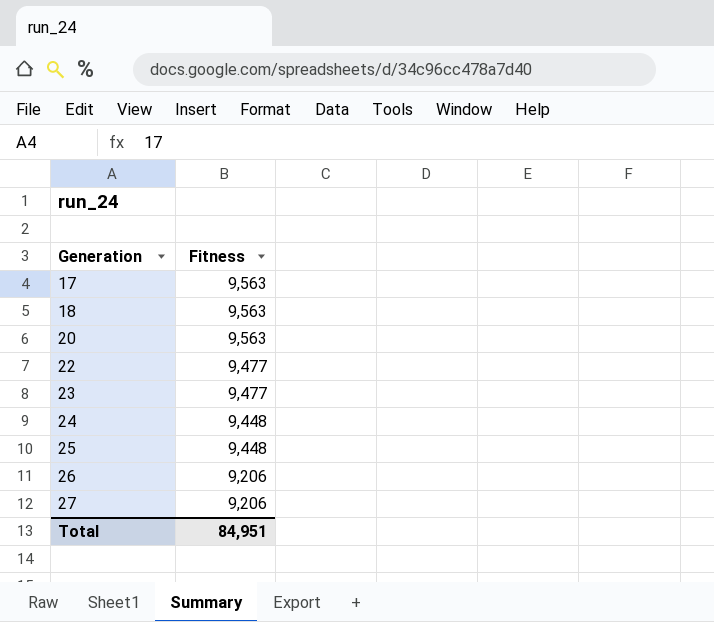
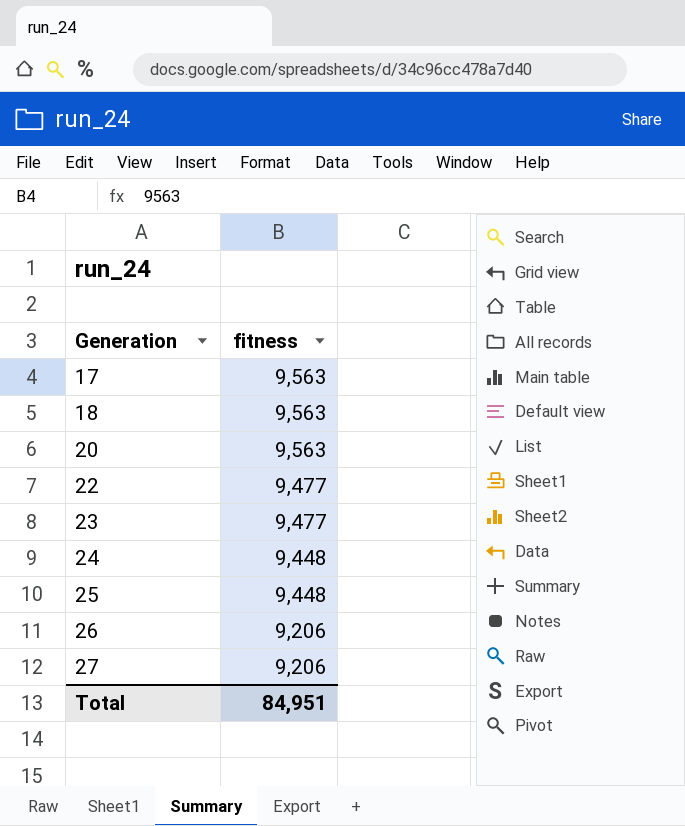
column name: Fitness -> fitness

